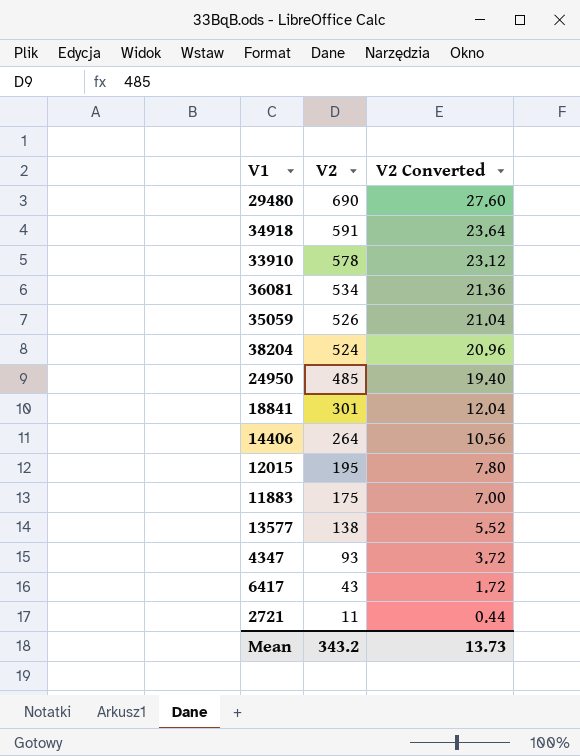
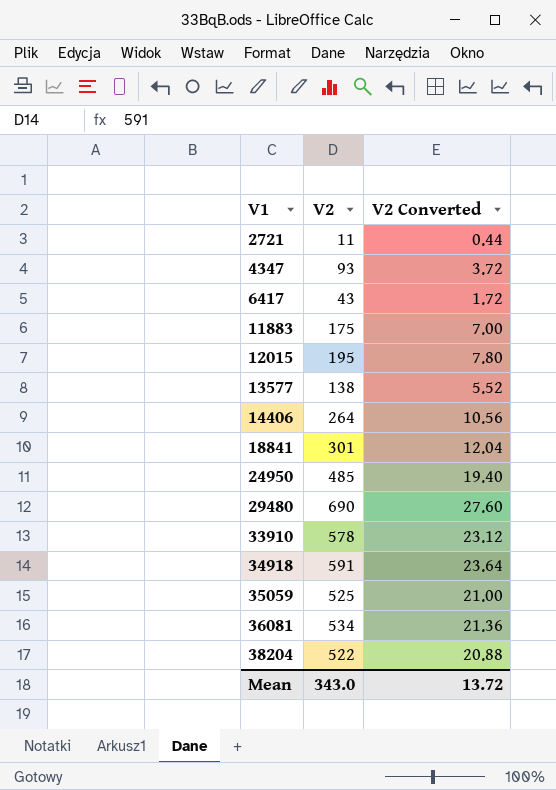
row order: V2 descending -> V1 ascending
35059 | V2: 526 -> 525
35059 | V2 Converted: 21.04 -> 21.00
38204 | V2: 524 -> 522
38204 | V2 Converted: 20.96 -> 20.88
Mean | V2: 343.2 -> 343.0
Mean | V2 Converted: 13.73 -> 13.72

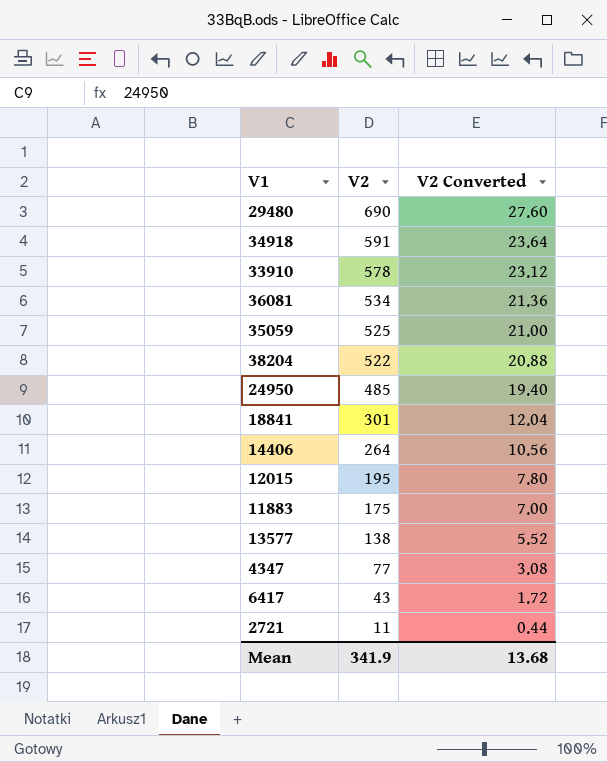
row order: V1 ascending -> V2 descending
4347 | V2: 93 -> 77
4347 | V2 Converted: 3.72 -> 3.08
Mean | V2: 343.0 -> 341.9
Mean | V2 Converted: 13.72 -> 13.68

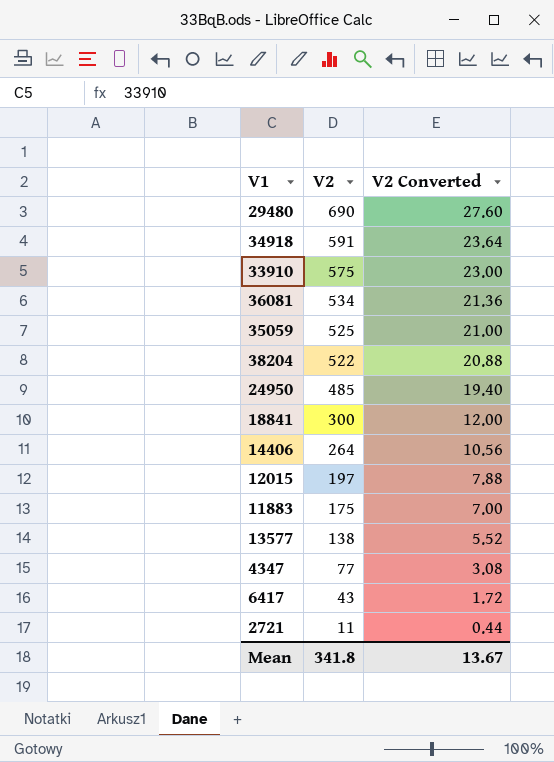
33910 | V2: 578 -> 575
33910 | V2 Converted: 23.12 -> 23.00
18841 | V2: 301 -> 300
18841 | V2 Converted: 12.04 -> 12.00
12015 | V2: 195 -> 197
12015 | V2 Converted: 7.80 -> 7.88
Mean | V2: 341.9 -> 341.8
Mean | V2 Converted: 13.68 -> 13.67

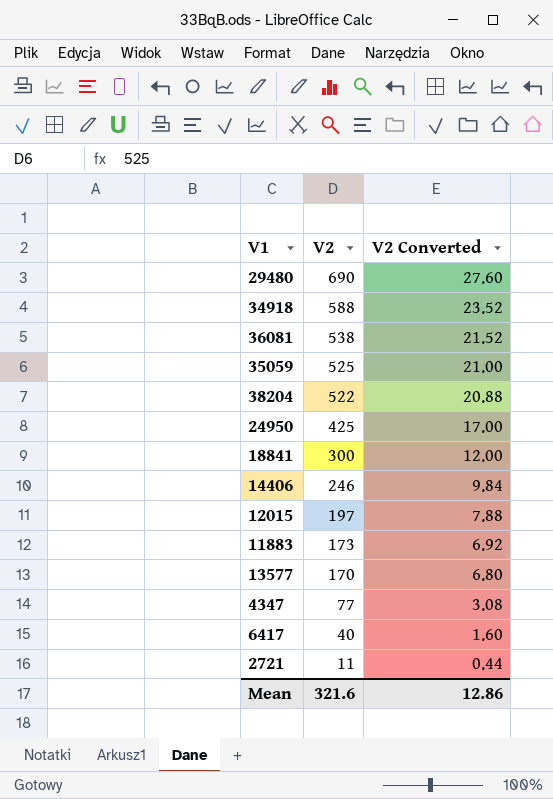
row 33910: 575 | 23.00 -> none
34918 | V2: 591 -> 588
34918 | V2 Converted: 23.64 -> 23.52
36081 | V2: 534 -> 538
36081 | V2 Converted: 21.36 -> 21.52
24950 | V2: 485 -> 425
24950 | V2 Converted: 19.40 -> 17.00
14406 | V2: 264 -> 246
14406 | V2 Converted: 10.56 -> 9.84
11883 | V2: 175 -> 173
11883 | V2 Converted: 7.00 -> 6.92
13577 | V2: 138 -> 170
13577 | V2 Converted: 5.52 -> 6.80
6417 | V2: 43 -> 40
6417 | V2 Converted: 1.72 -> 1.60
Mean | V2: 341.8 -> 321.6
Mean | V2 Converted: 13.67 -> 12.86

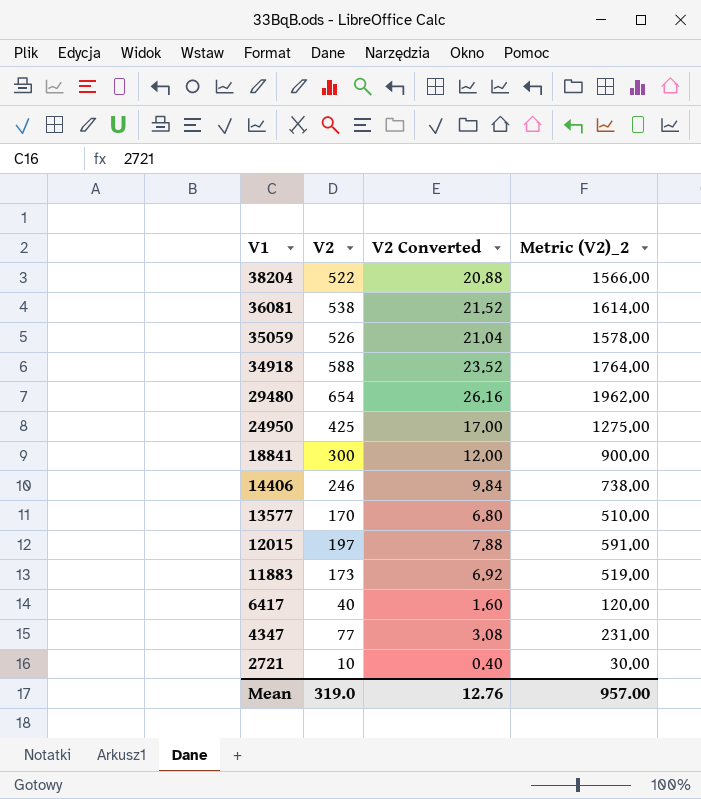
row order: V2 descending -> V1 descending
column Metric (V2)_2 | formula: none -> [V2] * 3
35059 | V2: 525 -> 526
35059 | V2 Converted: 21.00 -> 21.04
29480 | V2: 690 -> 654
29480 | V2 Converted: 27.60 -> 26.16
2721 | V2: 11 -> 10
2721 | V2 Converted: 0.44 -> 0.40
Mean | V2: 321.6 -> 319.0
Mean | V2 Converted: 12.86 -> 12.76

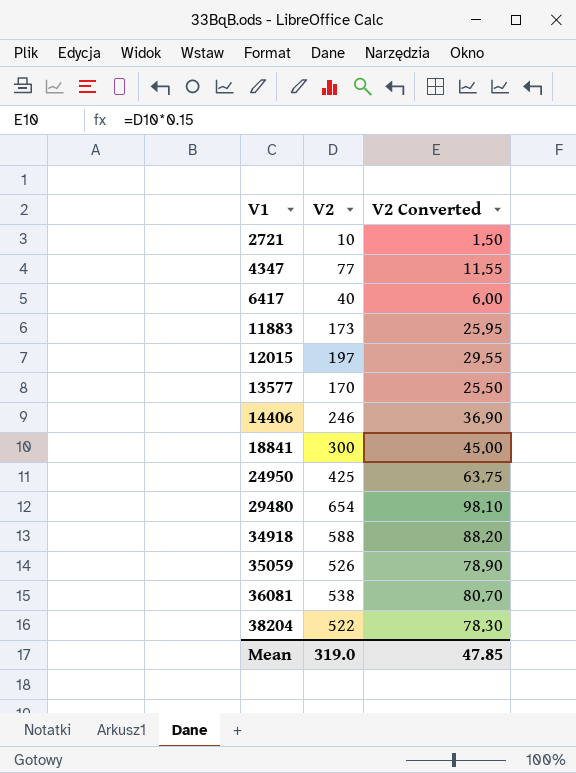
row order: V1 descending -> V1 ascending
column Metric (V2)_2 | formula: [V2] * 3 -> none
column V2 Converted | formula: [V2] * 0.04 -> [V2] * 0.15
Mean | V2 Converted: 12.76 -> 47.85

